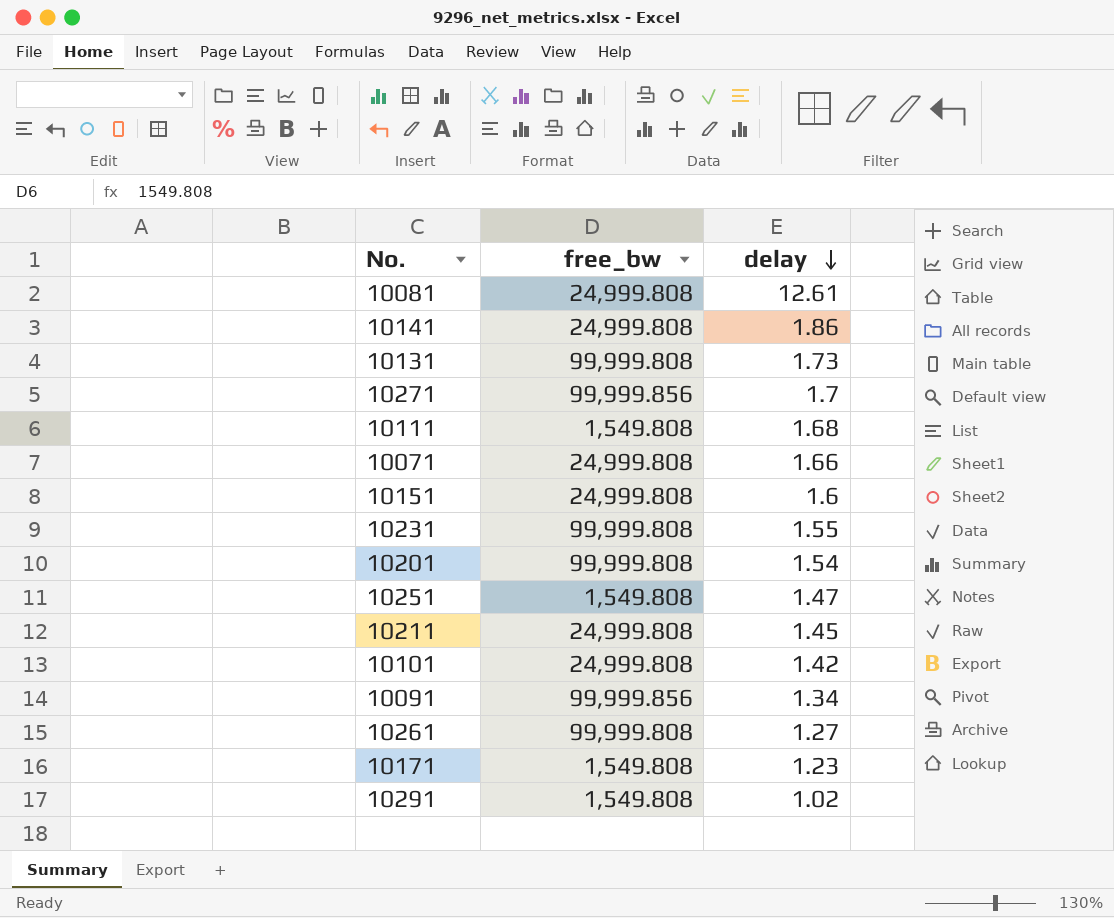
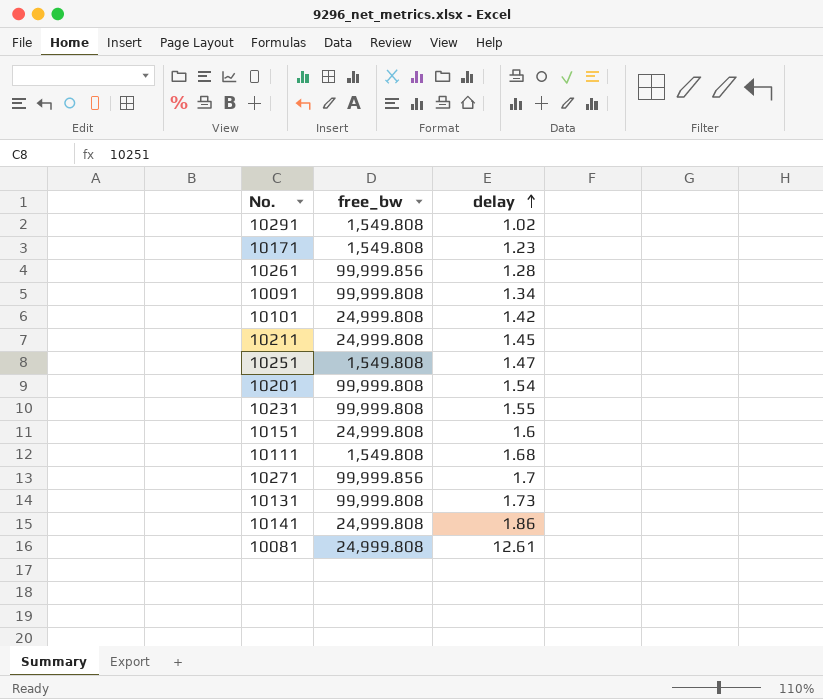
row order: delay descending -> delay ascending
row 10071: 24,999.808 | 1.66 -> none
10261 | free_bw: 99,999.808 -> 99,999.856
10261 | delay: 1.27 -> 1.28
10091 | free_bw: 99,999.856 -> 99,999.808

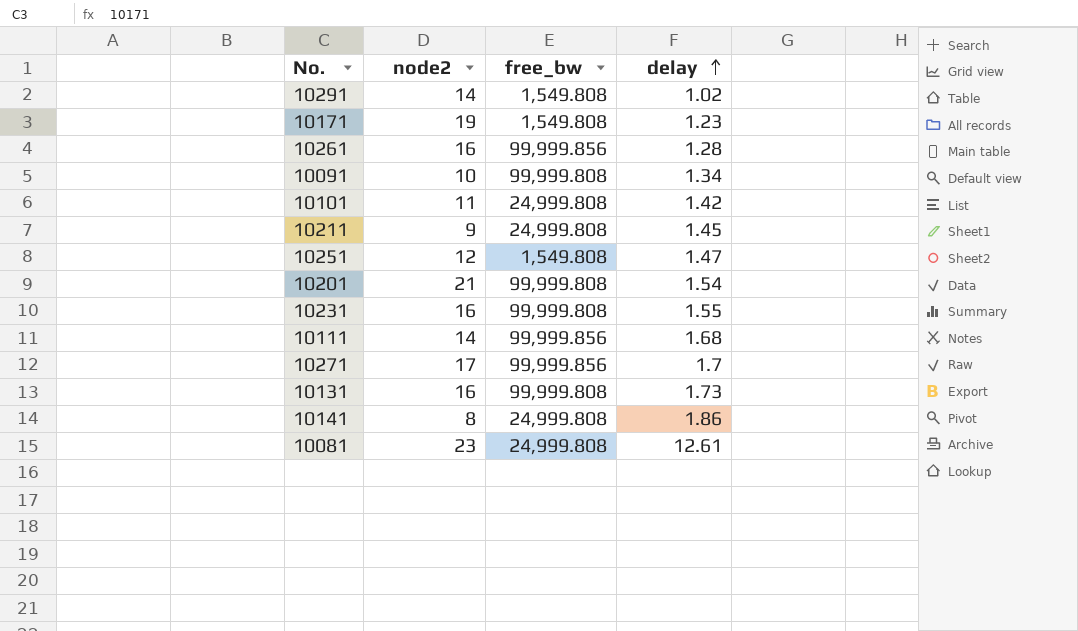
column node2 | position: none -> 2
row 10151: 24,999.808 | 1.6 -> none
10111 | free_bw: 1,549.808 -> 99,999.856

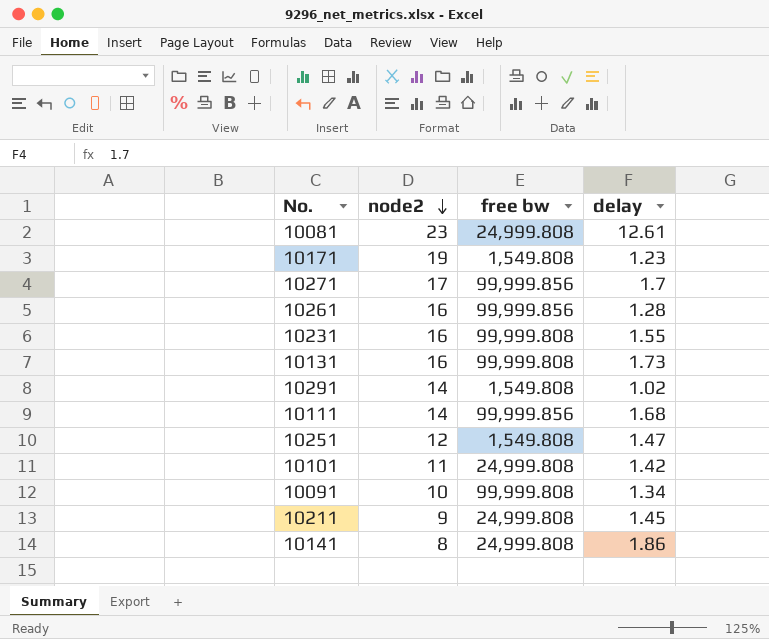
row order: delay ascending -> node2 descending
column name: free_bw -> free bw
row 10201: 21 | 99,999.808 | 1.54 -> none

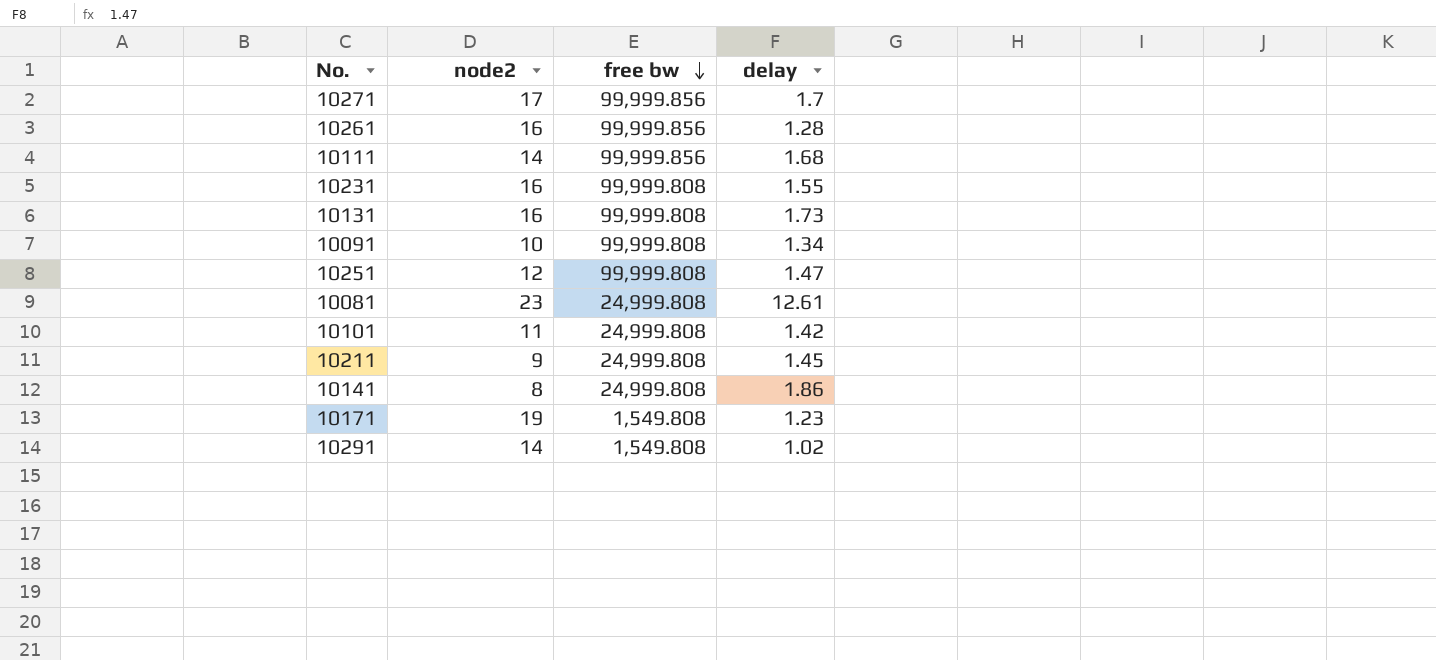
row order: node2 descending -> free bw descending
10251 | free bw: 1,549.808 -> 99,999.808

